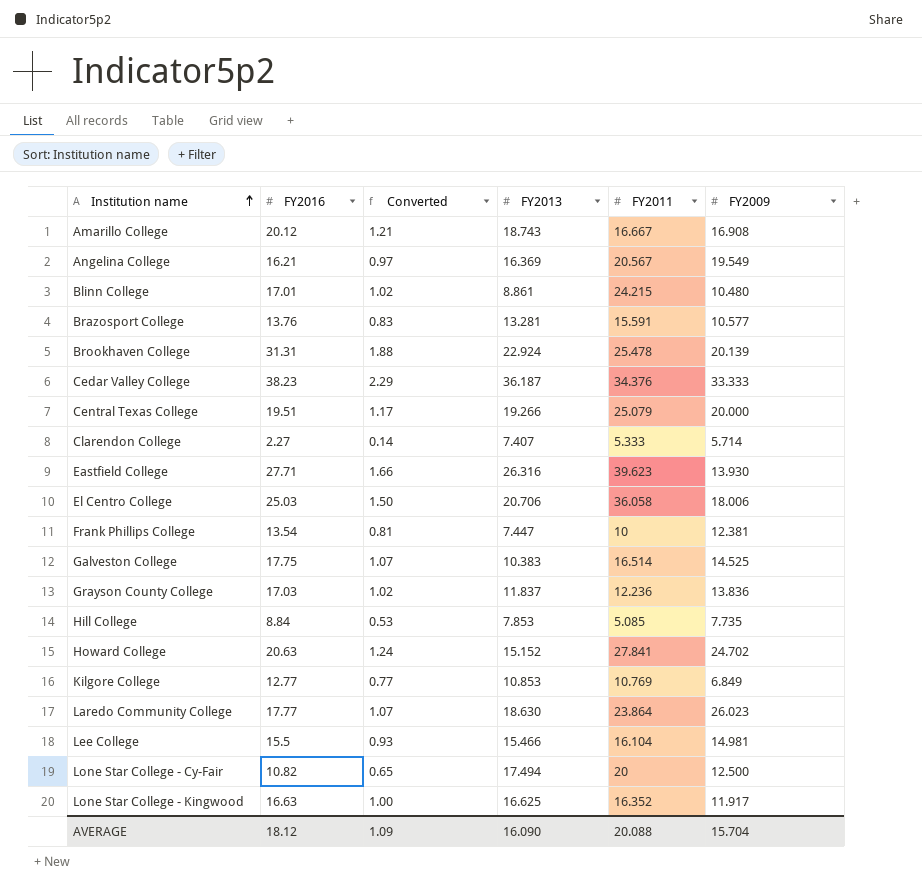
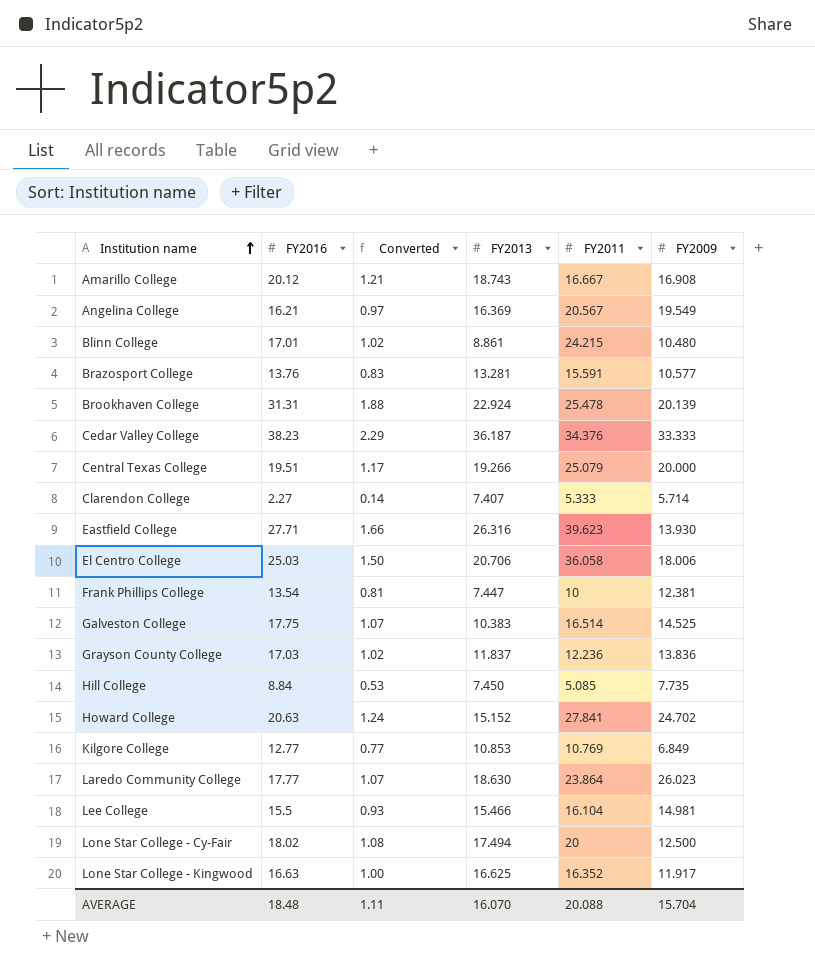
Hill College | FY2013: 7.853 -> 7.450
Lone Star College - Cy-Fair | FY2016: 10.82 -> 18.02
Lone Star College - Cy-Fair | Converted: 0.65 -> 1.08
AVERAGE | FY2016: 18.12 -> 18.48
AVERAGE | Converted: 1.09 -> 1.11
AVERAGE | FY2013: 16.090 -> 16.070

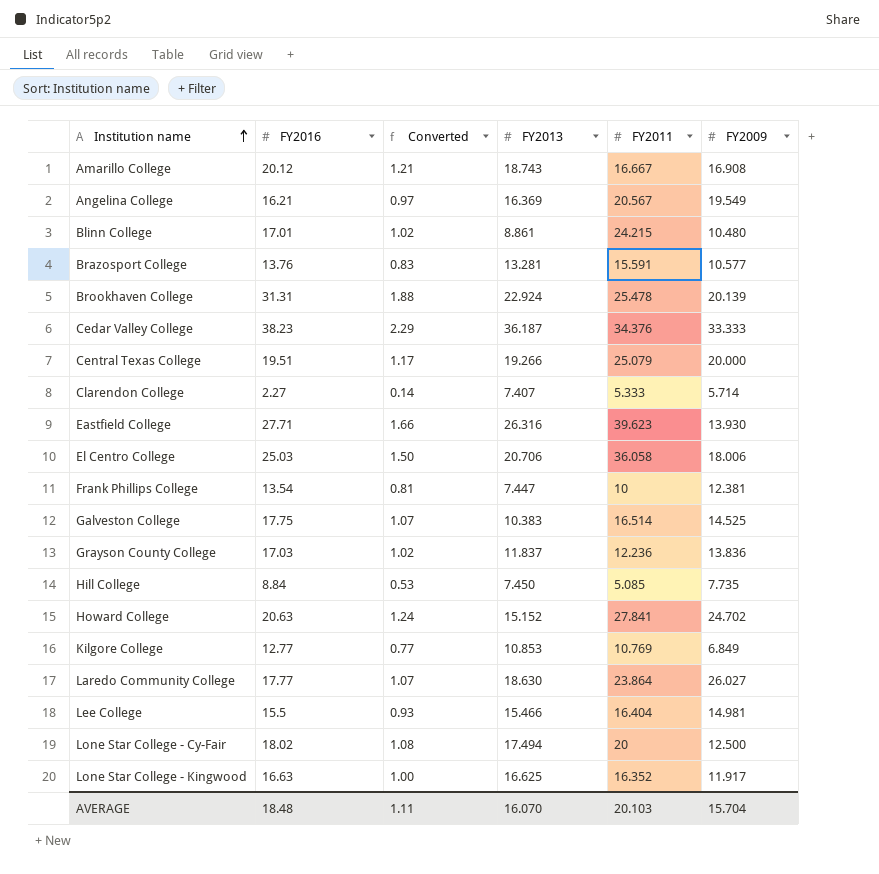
Laredo Community College | FY2009: 26.023 -> 26.027
Lee College | FY2011: 16.104 -> 16.404
AVERAGE | FY2011: 20.088 -> 20.103

